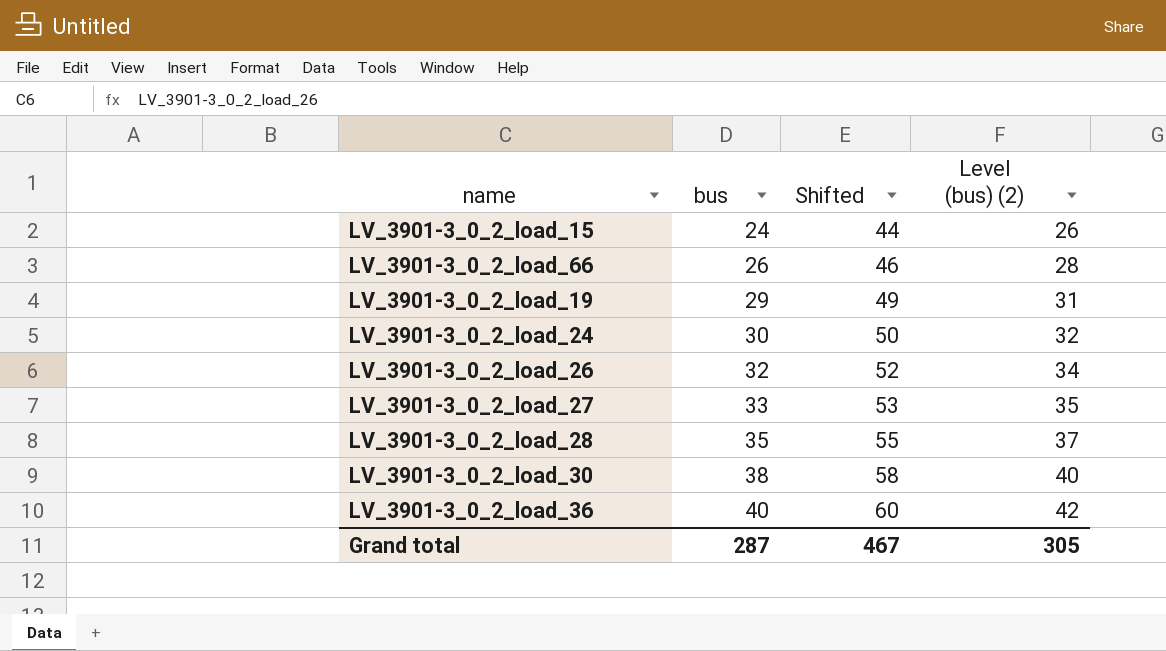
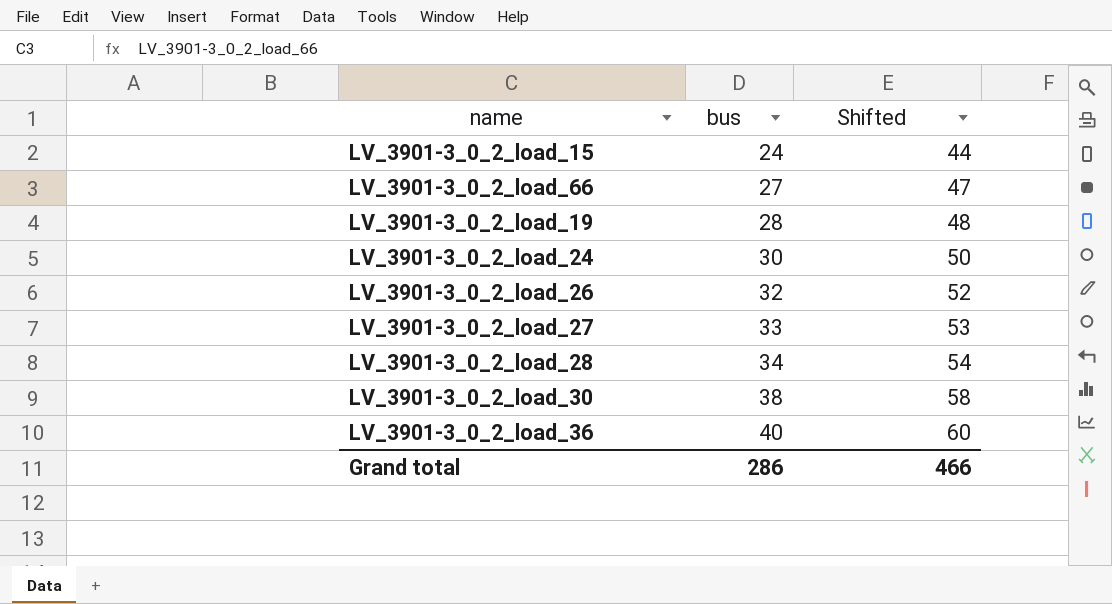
column Level (bus) (2) | formula: [bus] + 2 -> none
LV_3901-3_0_2_load_66 | bus: 26 -> 27
LV_3901-3_0_2_load_66 | Shifted: 46 -> 47
LV_3901-3_0_2_load_19 | bus: 29 -> 28
LV_3901-3_0_2_load_19 | Shifted: 49 -> 48
LV_3901-3_0_2_load_28 | bus: 35 -> 34
LV_3901-3_0_2_load_28 | Shifted: 55 -> 54
Grand total | bus: 287 -> 286
Grand total | Shifted: 467 -> 466

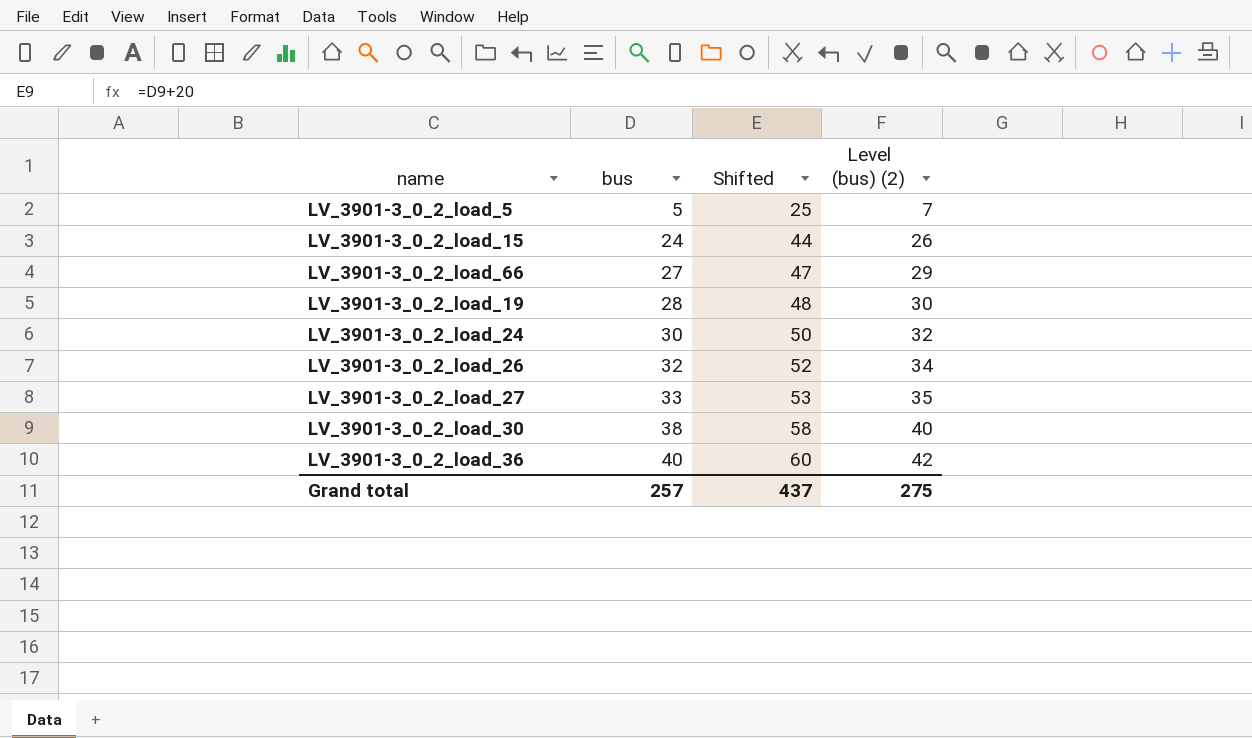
column Level (bus) (2) | formula: none -> [bus] + 2
row LV_3901-3_0_2_load_28: 34 | 54 -> none
row LV_3901-3_0_2_load_5: none -> 5 | 25 | 7
Grand total | bus: 286 -> 257
Grand total | Shifted: 466 -> 437

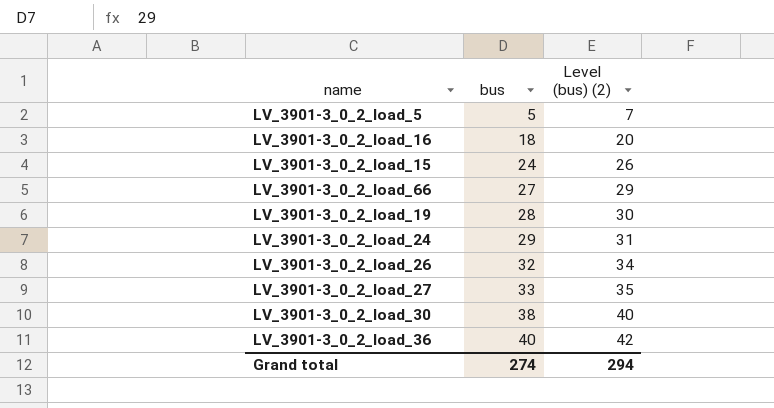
column Shifted | formula: [bus] + 20 -> none
row LV_3901-3_0_2_load_16: none -> 18 | 20
LV_3901-3_0_2_load_24 | bus: 30 -> 29
LV_3901-3_0_2_load_24 | Level (bus) (2): 32 -> 31
Grand total | bus: 257 -> 274
Grand total | Level (bus) (2): 275 -> 294

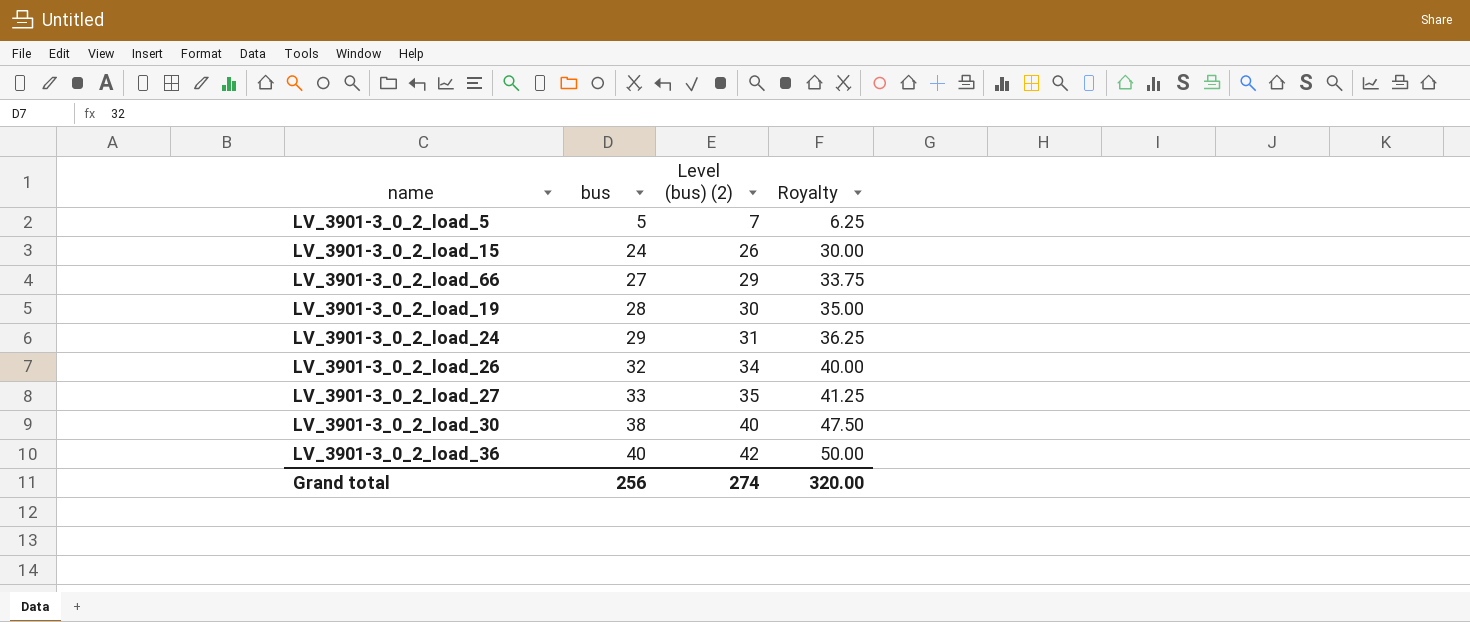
column Royalty | formula: none -> [bus] * 1.25
row LV_3901-3_0_2_load_16: 18 | 20 -> none
Grand total | bus: 274 -> 256
Grand total | Level (bus) (2): 294 -> 274

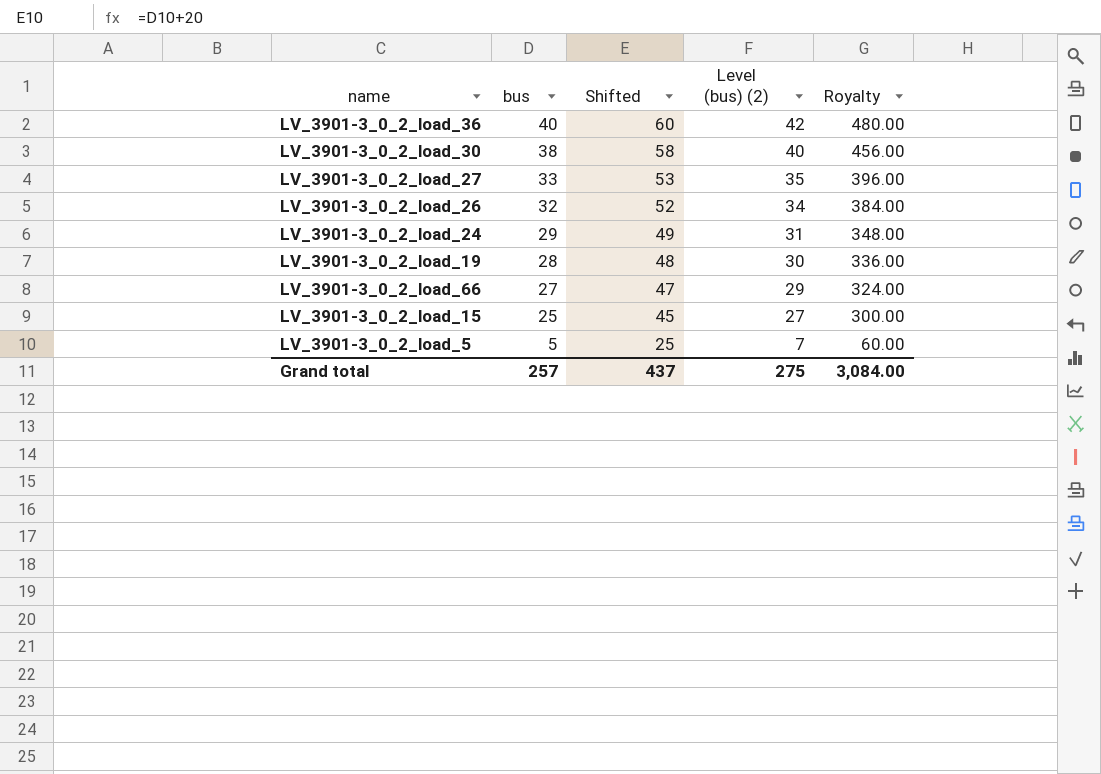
row order: bus ascending -> bus descending
column Shifted | formula: none -> [bus] + 20
column Royalty | formula: [bus] * 1.25 -> [bus] * 12
LV_3901-3_0_2_load_15 | bus: 24 -> 25
LV_3901-3_0_2_load_15 | Level (bus) (2): 26 -> 27
Grand total | bus: 256 -> 257
Grand total | Level (bus) (2): 274 -> 275
Grand total | Royalty: 320.00 -> 3,084.00

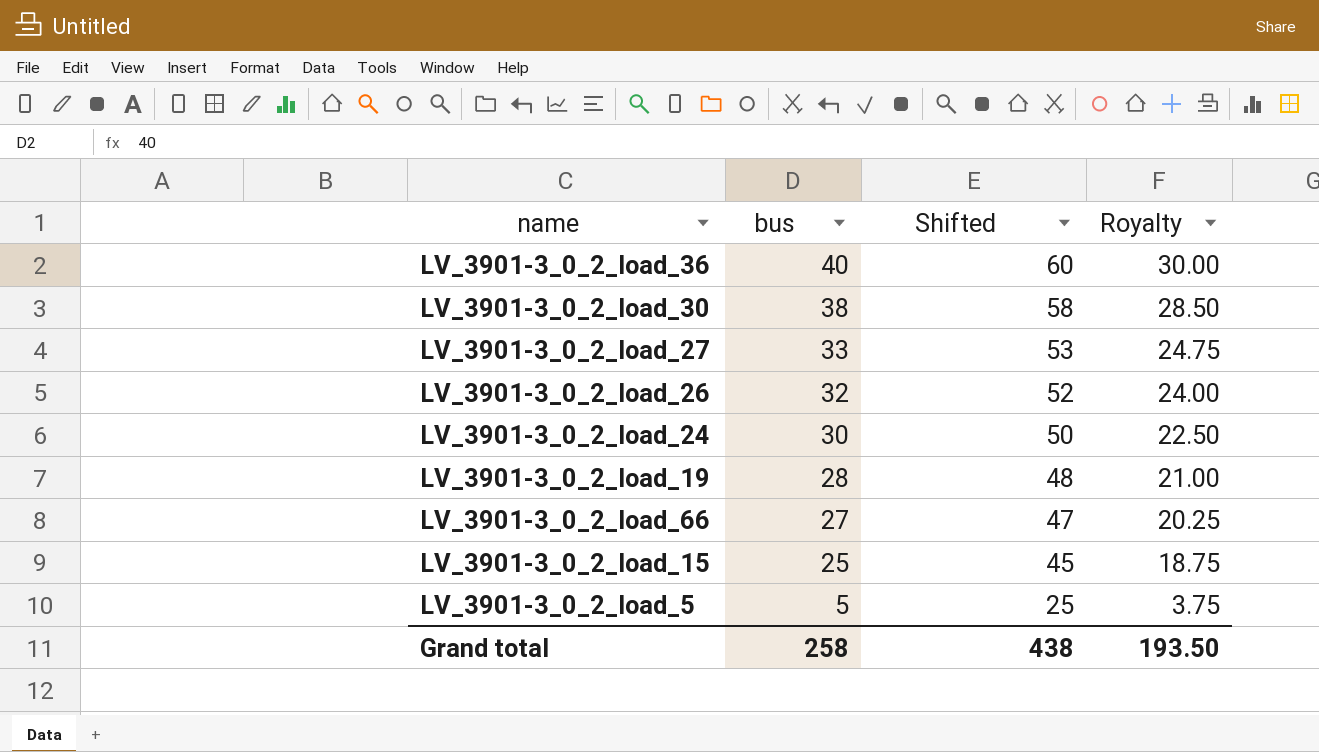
column Level (bus) (2) | formula: [bus] + 2 -> none
column Royalty | formula: [bus] * 12 -> [bus] * 0.75
LV_3901-3_0_2_load_24 | bus: 29 -> 30
LV_3901-3_0_2_load_24 | Shifted: 49 -> 50
Grand total | bus: 257 -> 258
Grand total | Shifted: 437 -> 438
Grand total | Royalty: 3,084.00 -> 193.50

